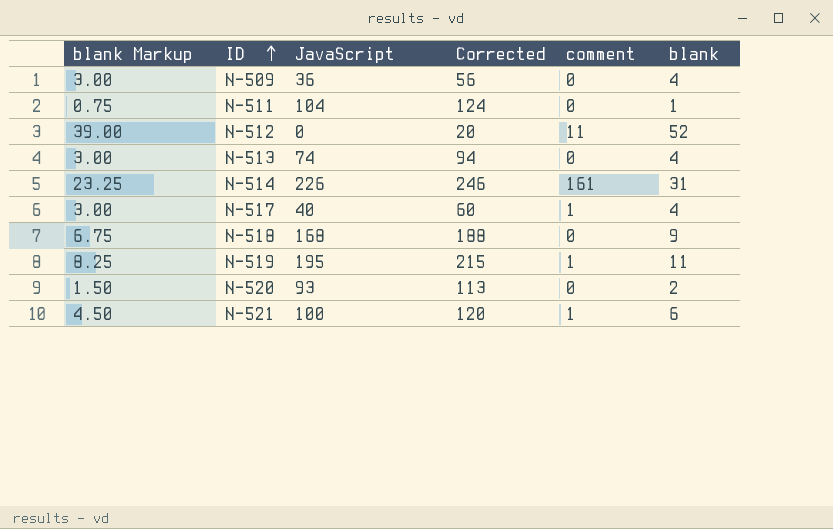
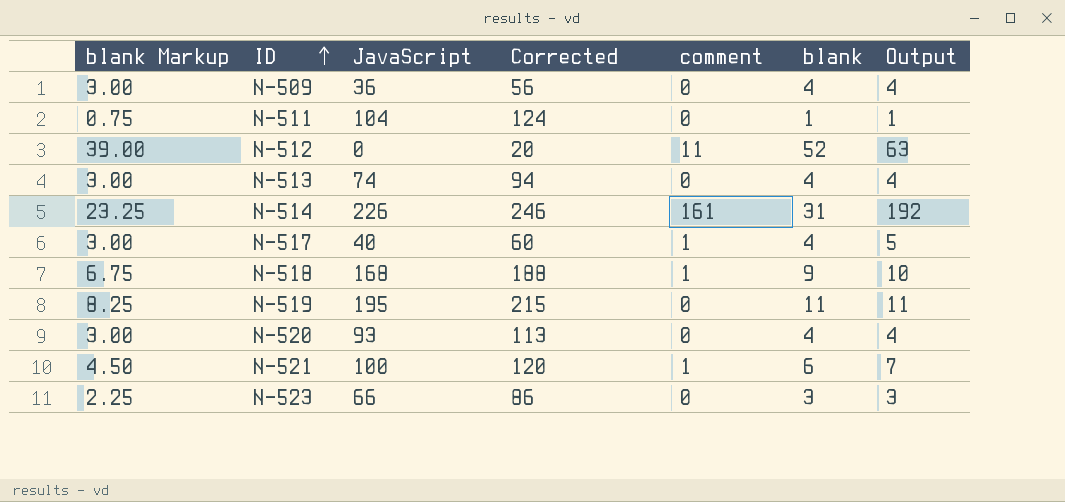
column Output | formula: none -> [comment] + [blank]
N-518 | comment: 0 -> 1
N-519 | comment: 1 -> 0
N-520 | blank Markup: 1.50 -> 3.00
N-520 | blank: 2 -> 4
row N-523: none -> 2.25 | 66 | 86 | 0 | 3 | 3

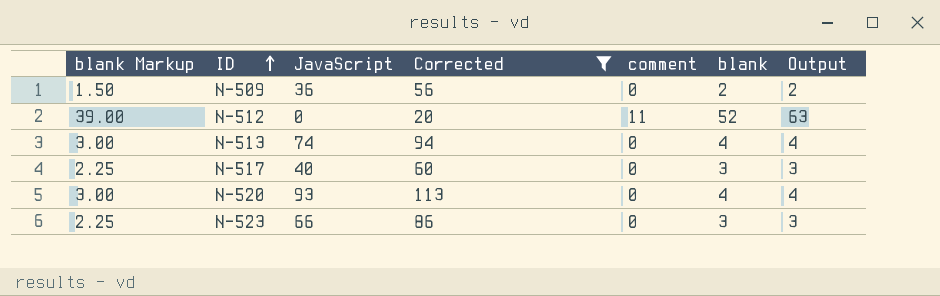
filter: none -> Corrected <= 113
N-509 | blank Markup: 3.00 -> 1.50
N-509 | blank: 4 -> 2
N-509 | Output: 4 -> 2
N-517 | blank Markup: 3.00 -> 2.25
N-517 | comment: 1 -> 0
N-517 | blank: 4 -> 3
N-517 | Output: 5 -> 3

